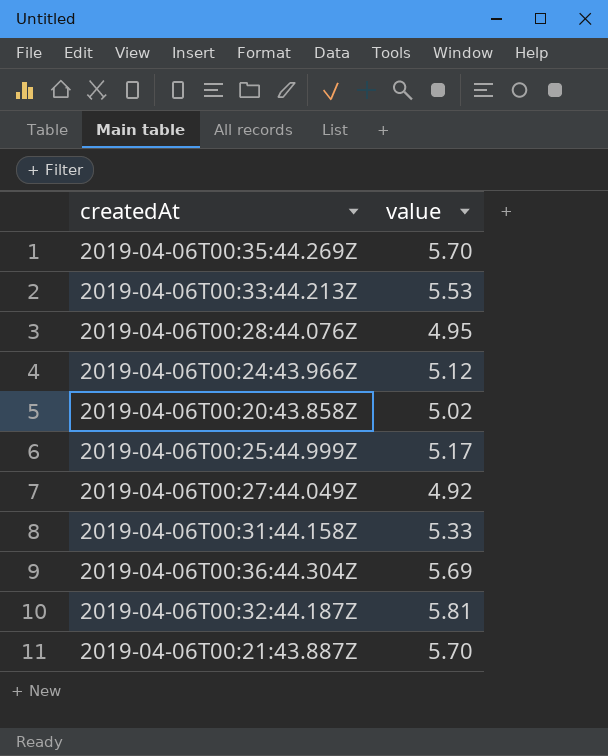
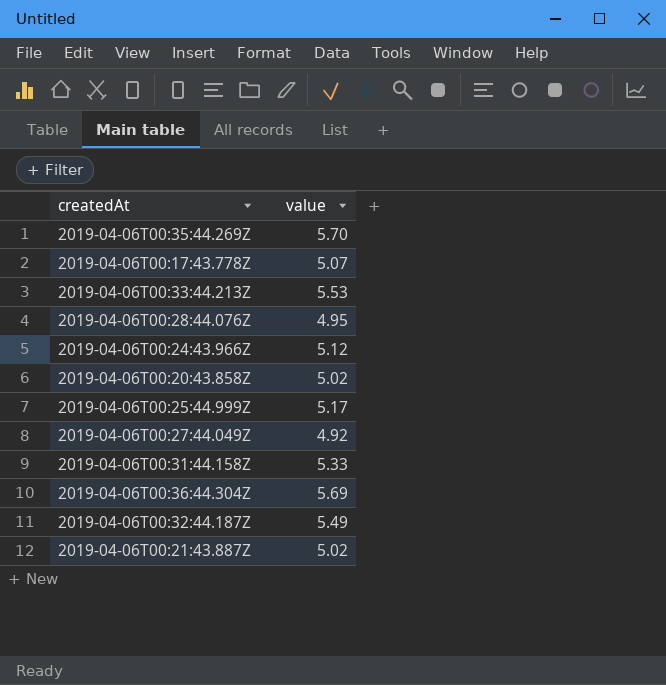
row 2019-04-06T00:17:43.778Z: none -> 5.07
2019-04-06T00:32:44.187Z | value: 5.81 -> 5.49
2019-04-06T00:21:43.887Z | value: 5.70 -> 5.02

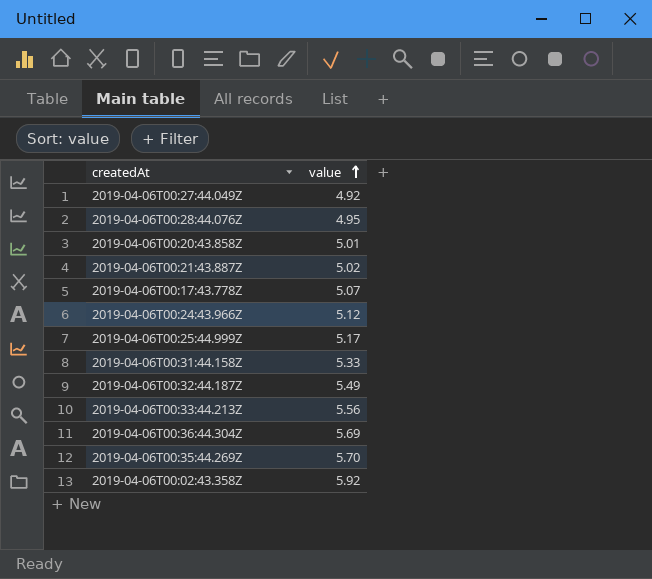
row order: none -> value ascending
2019-04-06T00:20:43.858Z | value: 5.02 -> 5.01
2019-04-06T00:33:44.213Z | value: 5.53 -> 5.56
row 2019-04-06T00:02:43.358Z: none -> 5.92

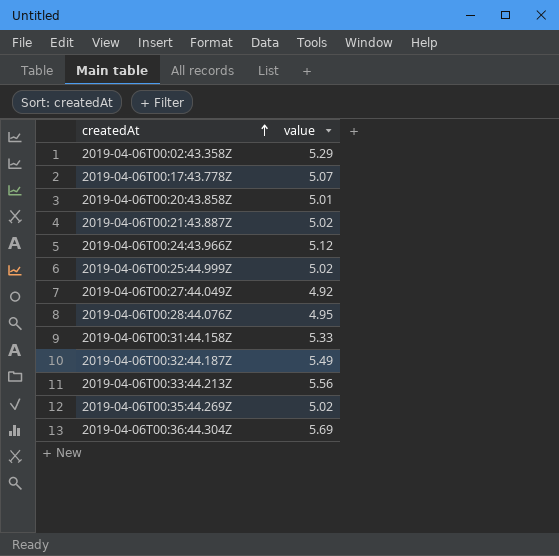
row order: value ascending -> createdAt ascending
2019-04-06T00:02:43.358Z | value: 5.92 -> 5.29
2019-04-06T00:25:44.999Z | value: 5.17 -> 5.02
2019-04-06T00:35:44.269Z | value: 5.70 -> 5.02

